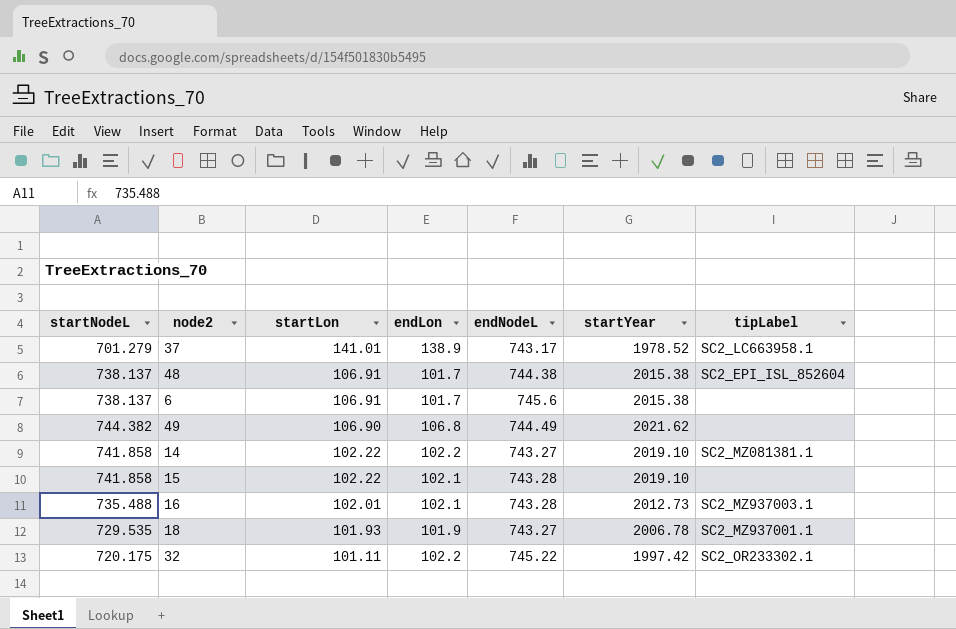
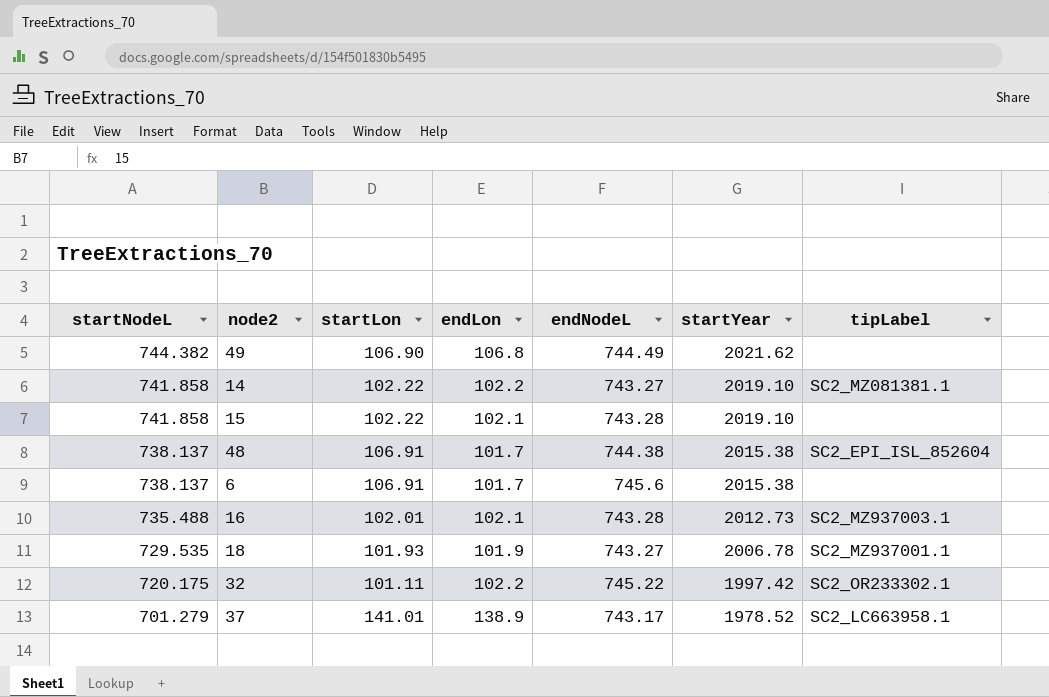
row order: startLon descending -> startNodeL descending

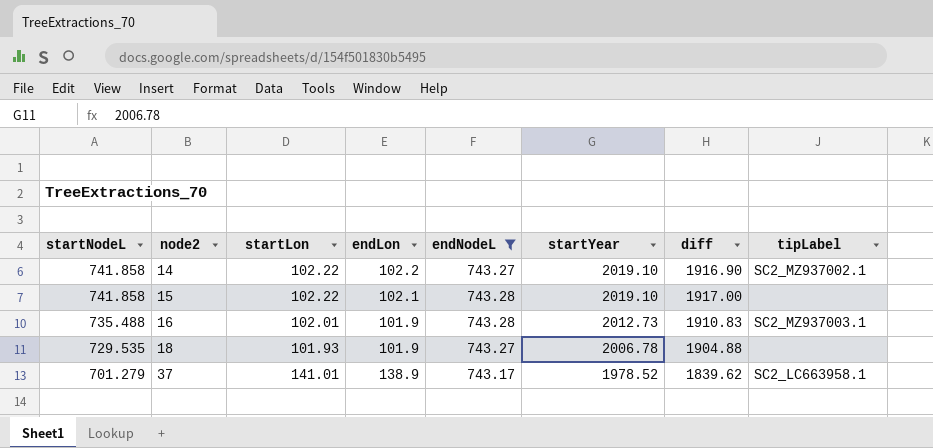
filter: none -> endNodeL <= 743.28
column diff | formula: none -> [startYear] - [endLon]
14 | tipLabel: SC2_MZ081381.1 -> SC2_MZ937002.1
16 | endLon: 102.1 -> 101.9
18 | tipLabel: SC2_MZ937001.1 -> none

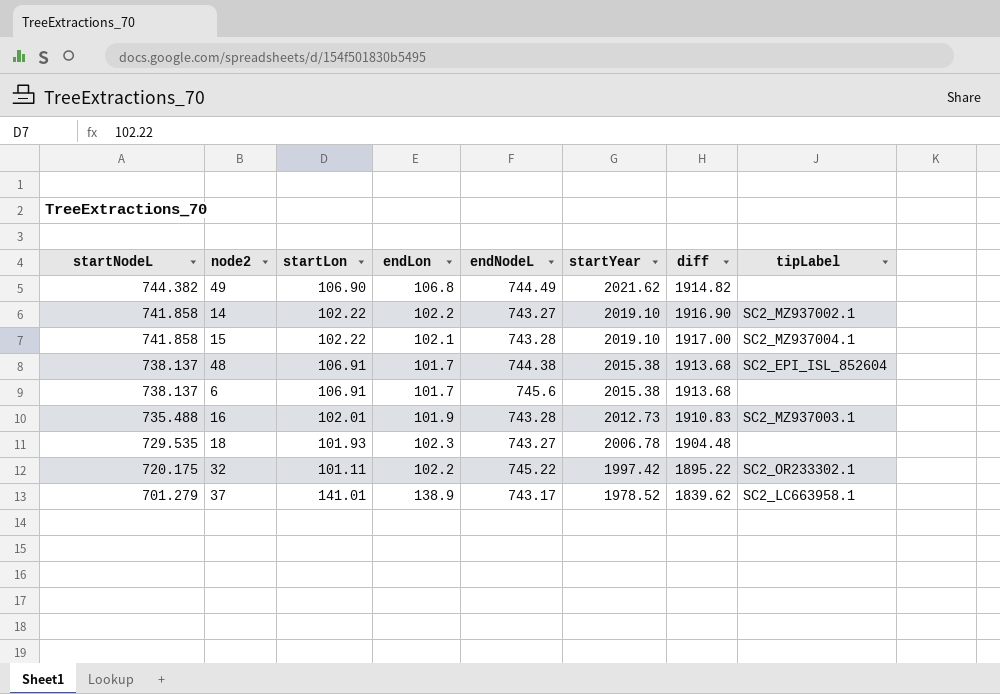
filter: endNodeL <= 743.28 -> none
15 | tipLabel: none -> SC2_MZ937004.1
18 | endLon: 101.9 -> 102.3
18 | diff: 1904.88 -> 1904.48

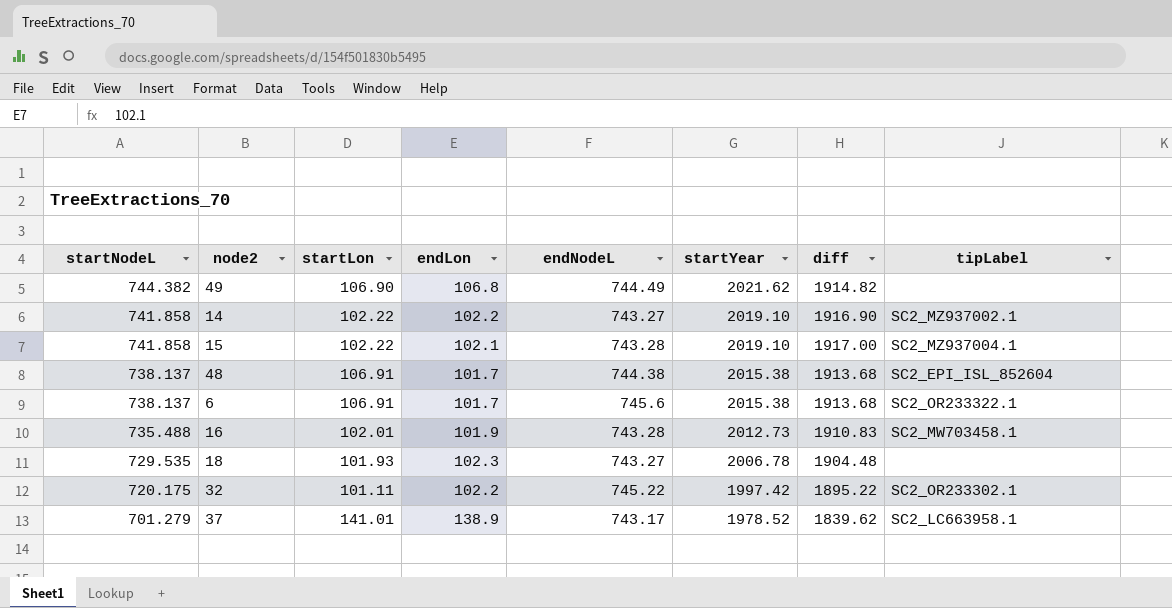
6 | tipLabel: none -> SC2_OR233322.1
16 | tipLabel: SC2_MZ937003.1 -> SC2_MW703458.1

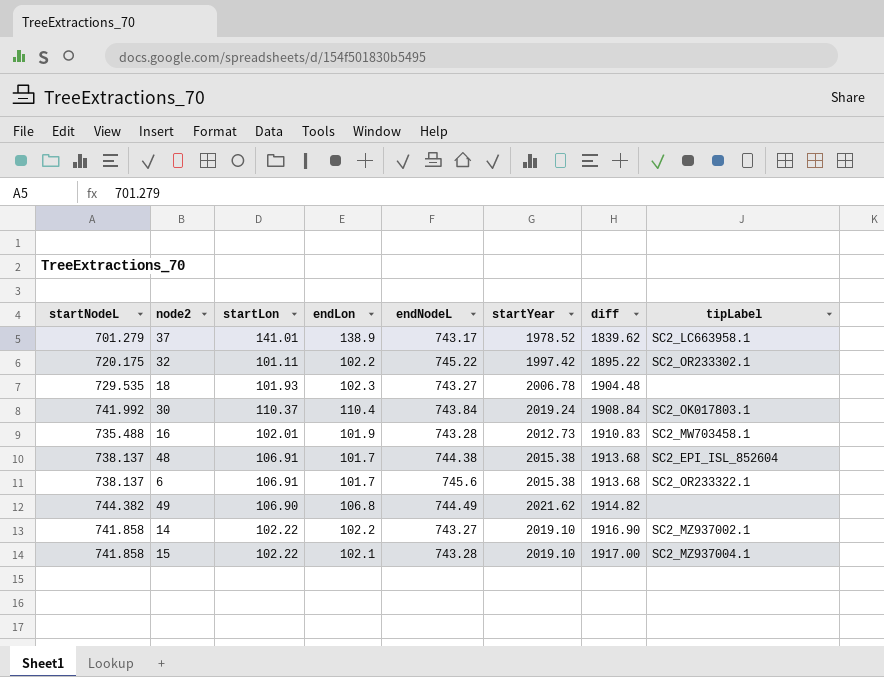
row order: startNodeL descending -> diff ascending
row 30: none -> 741.992 | 110.37 | 110.4 | 743.84 | 2019.24 | 1908.84 | SC2_OK017803.1

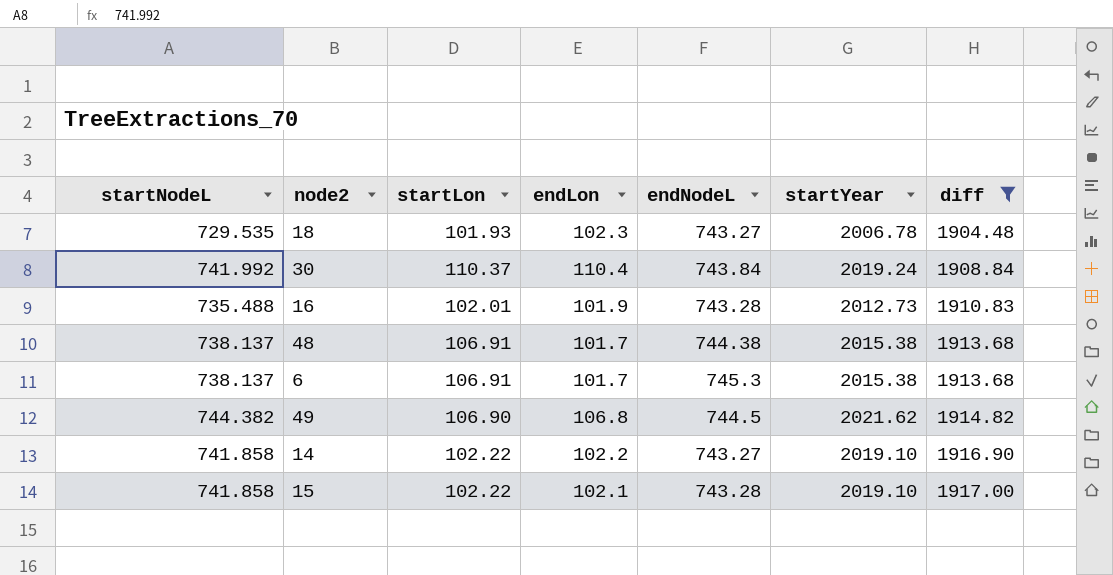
filter: none -> diff >= 1904.48
column tipLabel | position: 8 -> none
6 | endNodeL: 745.6 -> 745.3
49 | endNodeL: 744.49 -> 744.5

